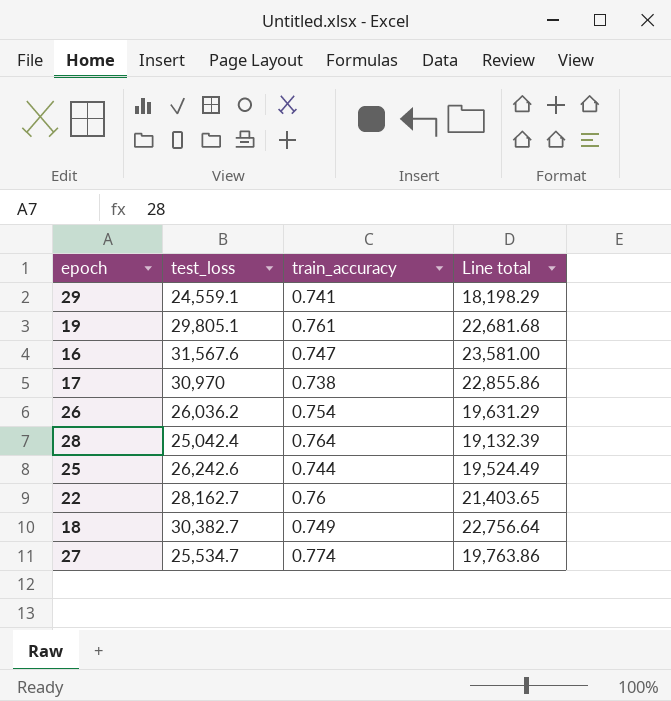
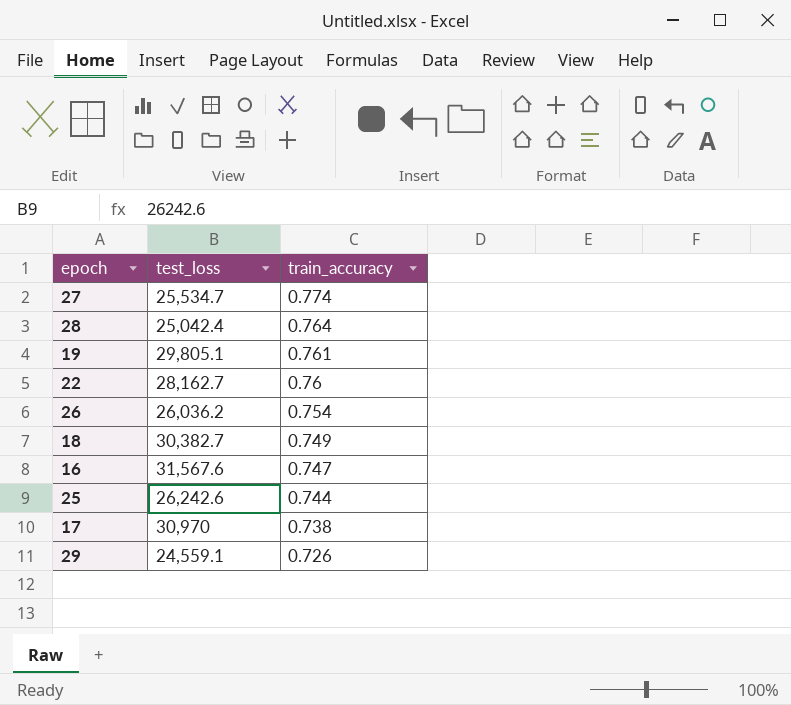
row order: none -> train_accuracy descending
column Line total | formula: [test_loss] * [train_accuracy] -> none
29 | train_accuracy: 0.741 -> 0.726

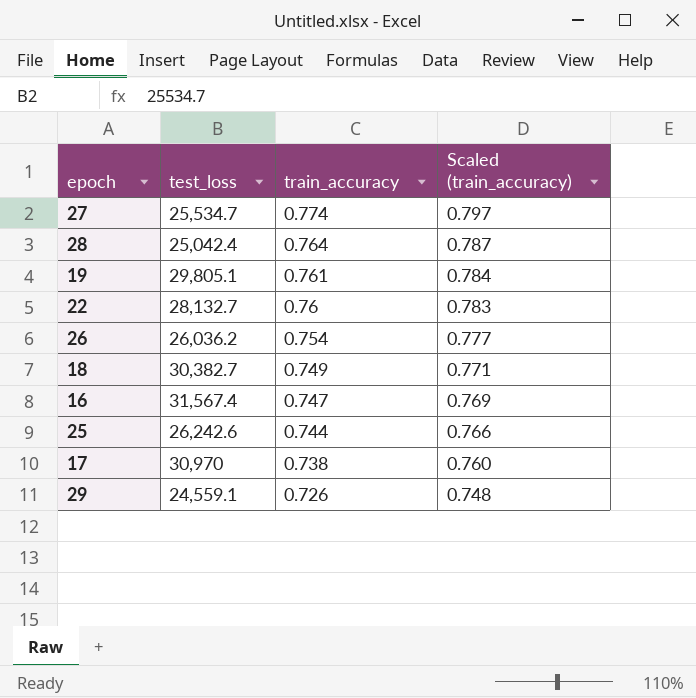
column Scaled (train_accuracy) | formula: none -> [train_accuracy] * 1.03
22 | test_loss: 28,162.7 -> 28,132.7
16 | test_loss: 31,567.6 -> 31,567.4

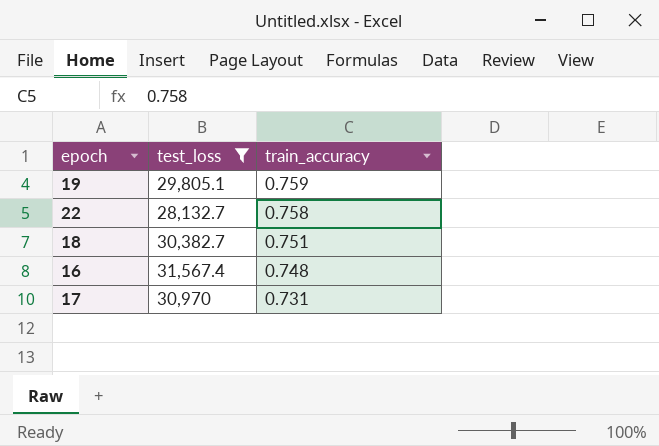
filter: none -> test_loss >= 28,132.7
column Scaled (train_accuracy) | formula: [train_accuracy] * 1.03 -> none
19 | train_accuracy: 0.761 -> 0.759
22 | train_accuracy: 0.76 -> 0.758
18 | train_accuracy: 0.749 -> 0.751
16 | train_accuracy: 0.747 -> 0.748
17 | train_accuracy: 0.738 -> 0.731

